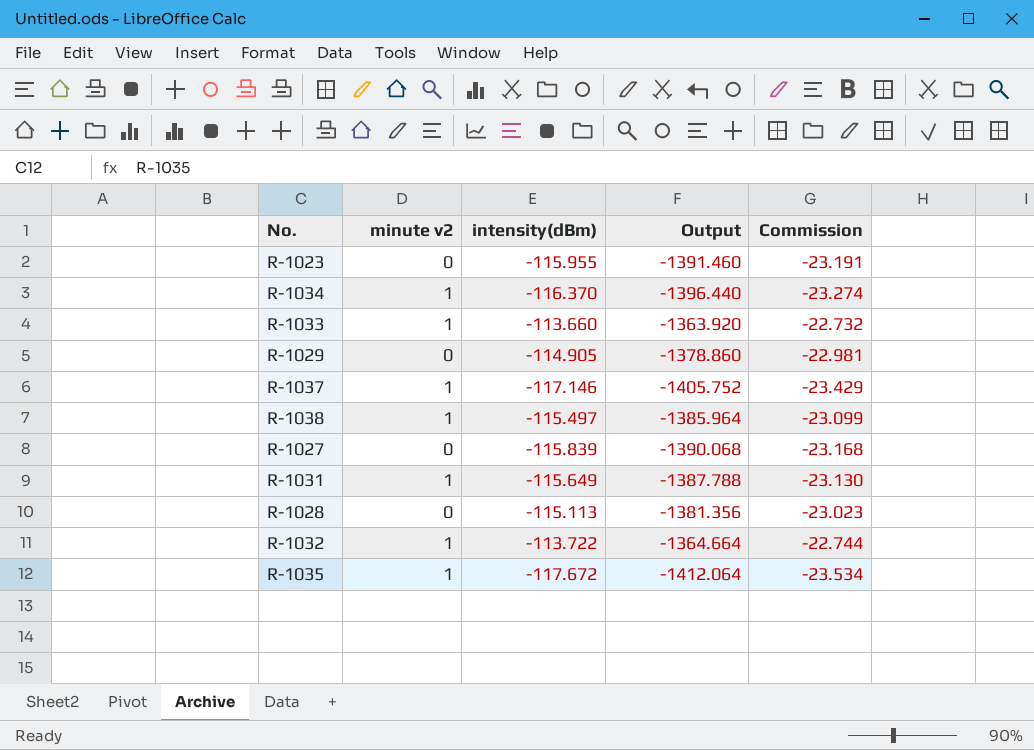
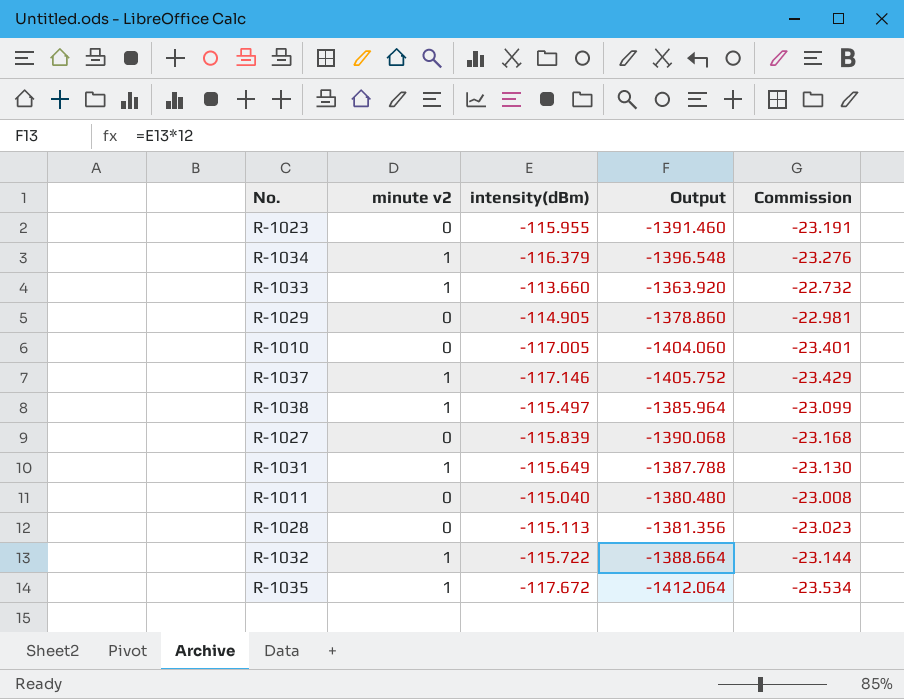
R-1034 | intensity(dBm): -116.370 -> -116.379
R-1034 | Output: -1396.440 -> -1396.548
R-1034 | Commission: -23.274 -> -23.276
row R-1010: none -> 0 | -117.005 | -1404.060 | -23.401
row R-1011: none -> 0 | -115.040 | -1380.480 | -23.008
R-1032 | intensity(dBm): -113.722 -> -115.722
R-1032 | Output: -1364.664 -> -1388.664
R-1032 | Commission: -22.744 -> -23.144

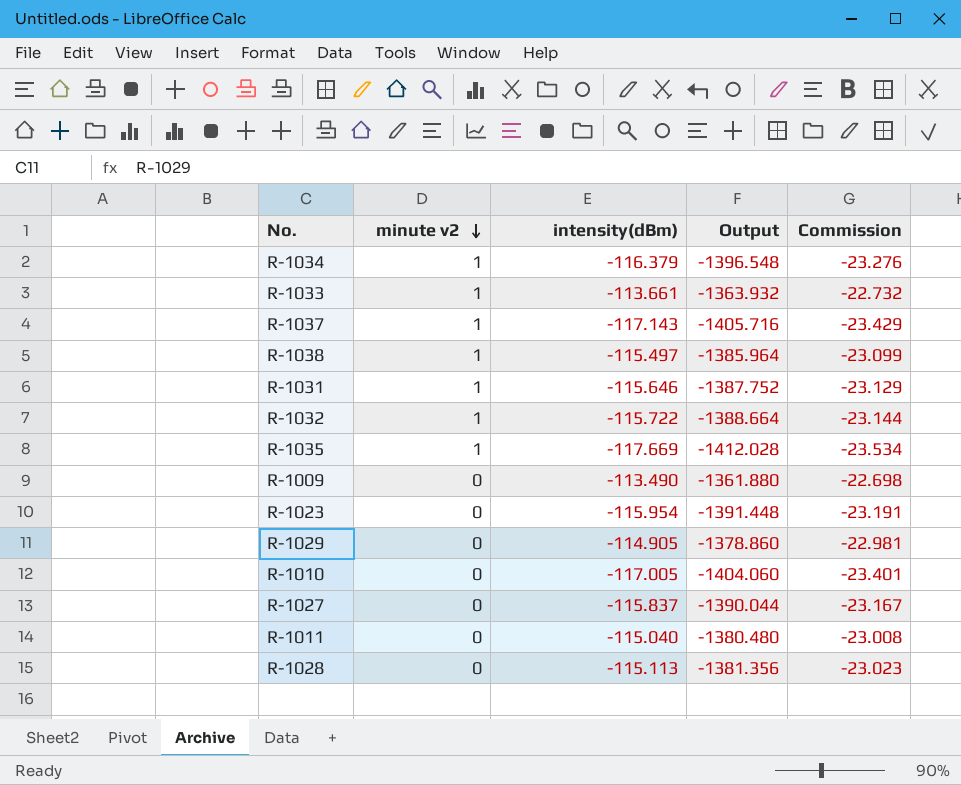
row order: none -> minute v2 descending
R-1033 | intensity(dBm): -113.660 -> -113.661
R-1033 | Output: -1363.920 -> -1363.932
R-1037 | intensity(dBm): -117.146 -> -117.143
R-1037 | Output: -1405.752 -> -1405.716
R-1031 | intensity(dBm): -115.649 -> -115.646
R-1031 | Output: -1387.788 -> -1387.752
R-1031 | Commission: -23.130 -> -23.129
R-1035 | intensity(dBm): -117.672 -> -117.669
R-1035 | Output: -1412.064 -> -1412.028
row R-1009: none -> 0 | -113.490 | -1361.880 | -22.698
R-1023 | intensity(dBm): -115.955 -> -115.954
R-1023 | Output: -1391.460 -> -1391.448
R-1027 | intensity(dBm): -115.839 -> -115.837
R-1027 | Output: -1390.068 -> -1390.044
R-1027 | Commission: -23.168 -> -23.167

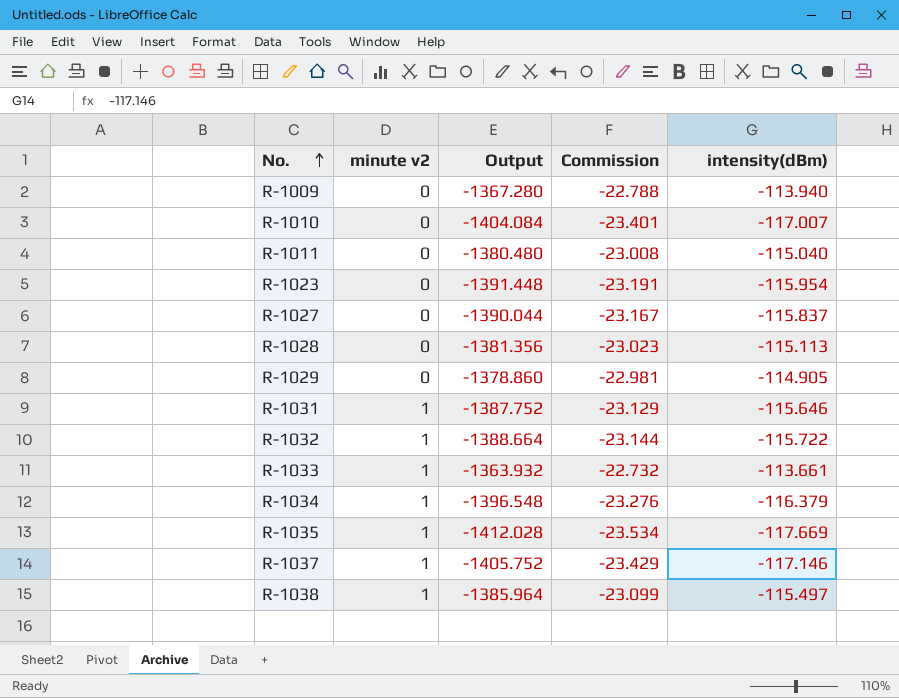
row order: minute v2 descending -> No. ascending
column intensity(dBm) | position: 3 -> 5
R-1009 | Output: -1361.880 -> -1367.280
R-1009 | Commission: -22.698 -> -22.788
R-1009 | intensity(dBm): -113.490 -> -113.940
R-1010 | Output: -1404.060 -> -1404.084
R-1010 | intensity(dBm): -117.005 -> -117.007
R-1037 | Output: -1405.716 -> -1405.752
R-1037 | intensity(dBm): -117.143 -> -117.146

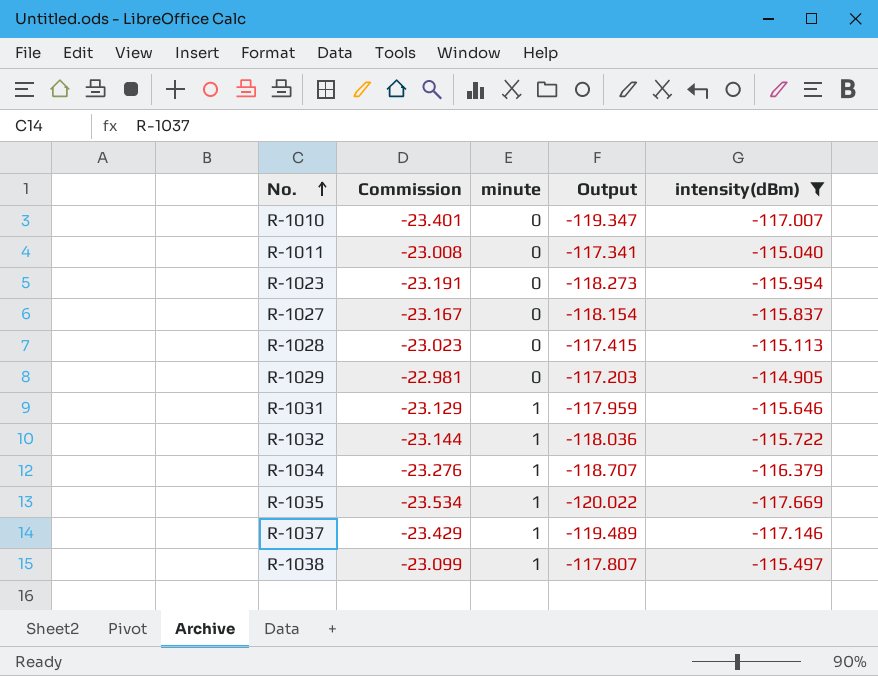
filter: none -> intensity(dBm) <= -114.905
column Commission | position: 4 -> 2
column name: minute v2 -> minute
column Output | formula: [intensity(dBm)] * 12 -> [intensity(dBm)] * 1.02

